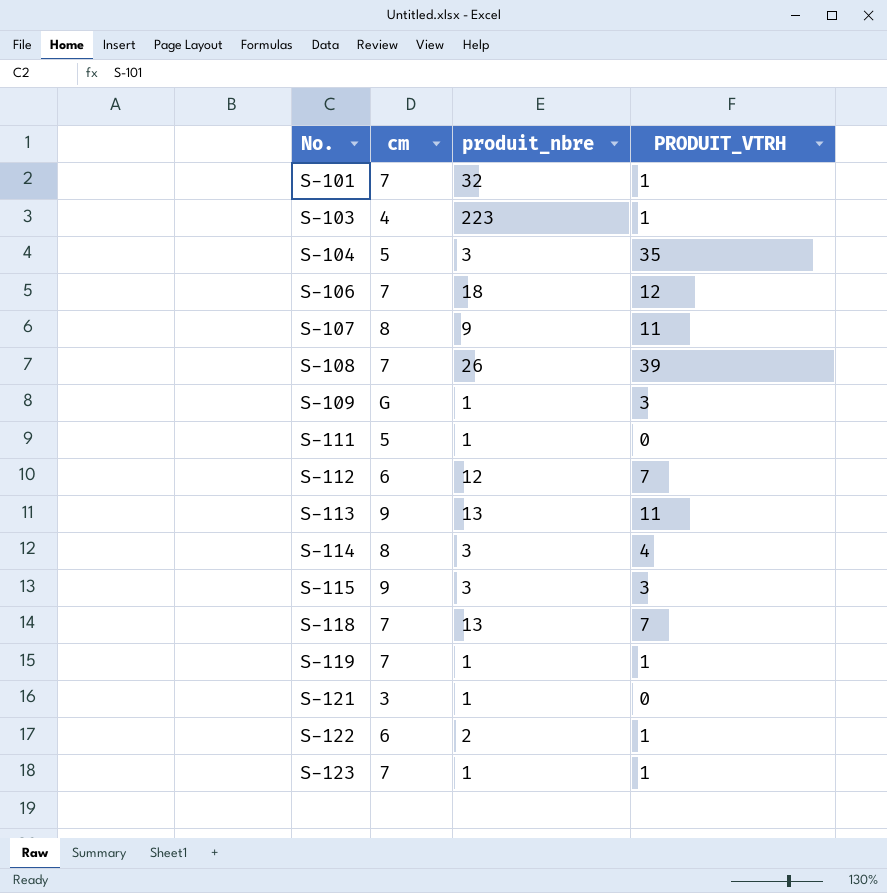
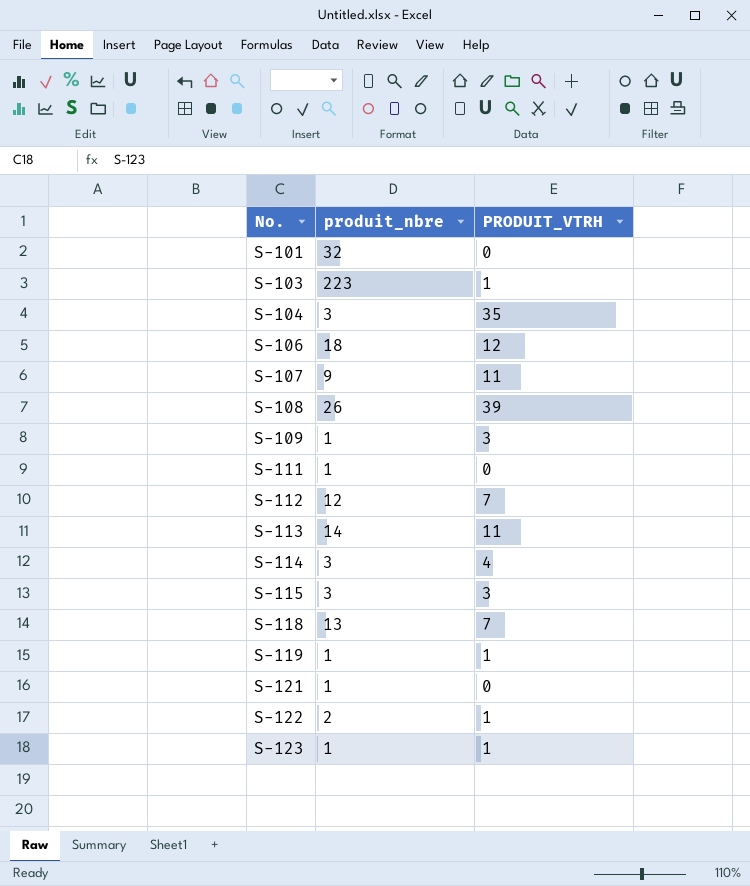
column cm | position: 2 -> none
S-101 | PRODUIT_VTRH: 1 -> 0
S-113 | produit_nbre: 13 -> 14

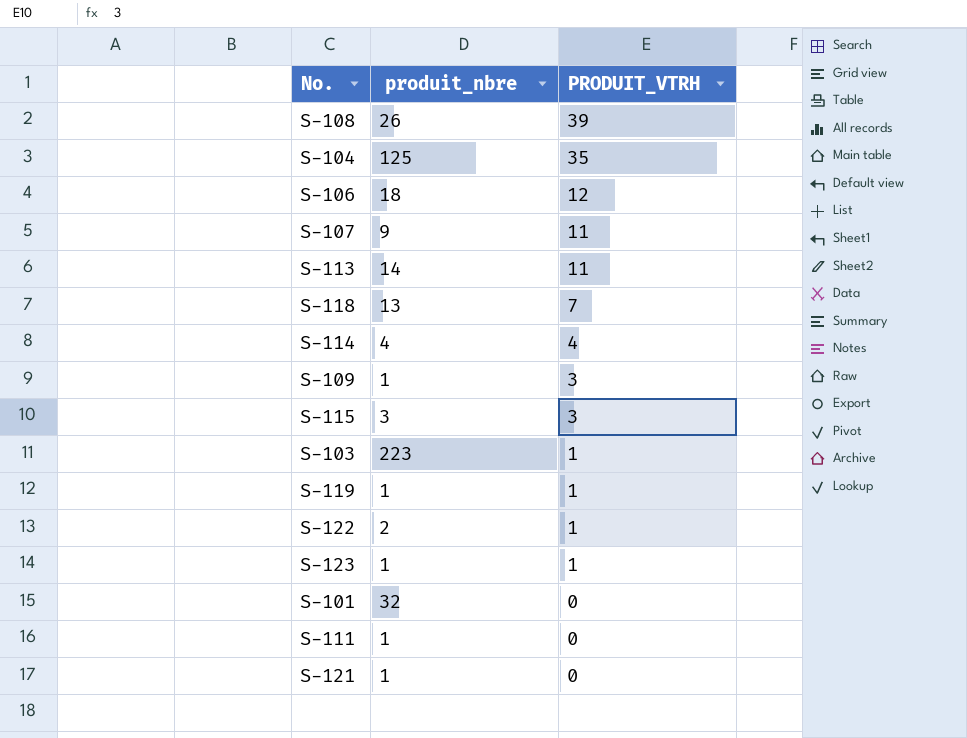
row order: No. ascending -> PRODUIT_VTRH descending
row S-112: 12 | 7 -> none
S-104 | produit_nbre: 3 -> 125
S-114 | produit_nbre: 3 -> 4

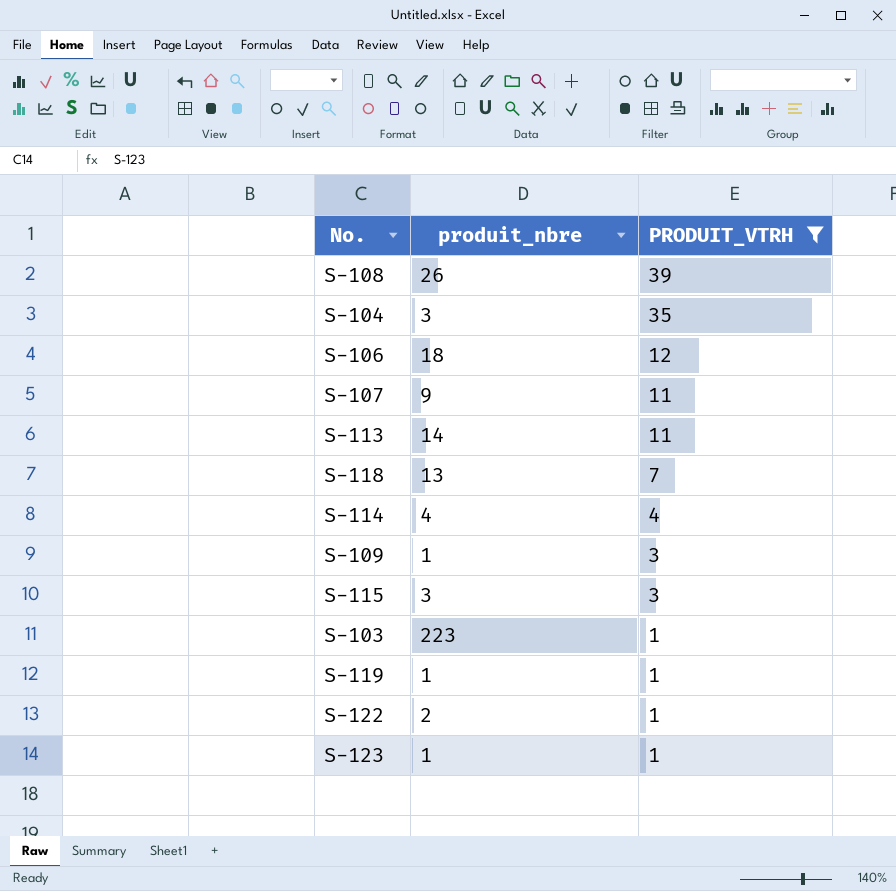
filter: none -> PRODUIT_VTRH != 0
S-104 | produit_nbre: 125 -> 3

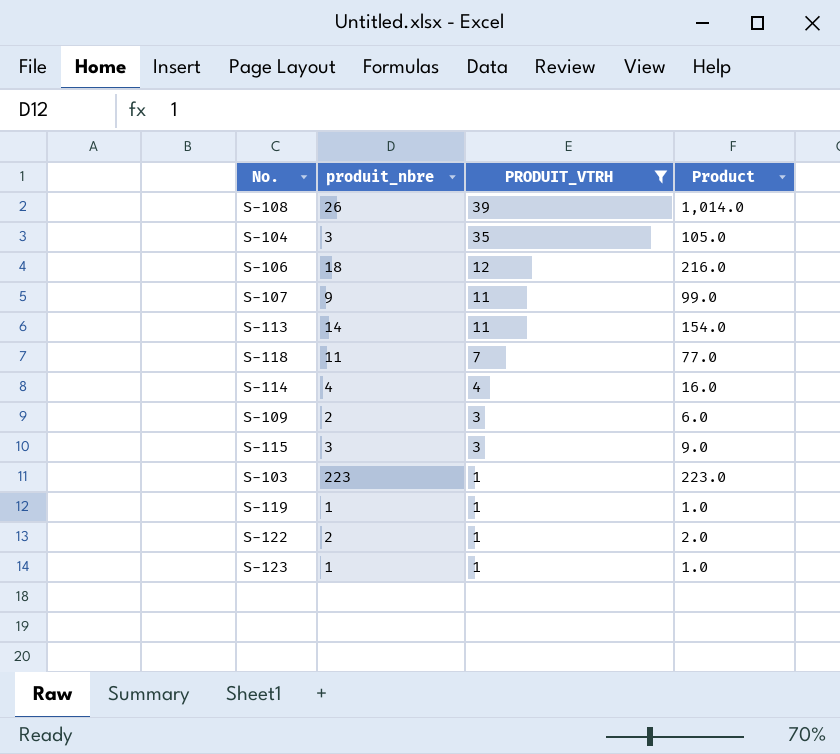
column Product | formula: none -> [produit_nbre] * [PRODUIT_VTRH]
S-118 | produit_nbre: 13 -> 11
S-109 | produit_nbre: 1 -> 2

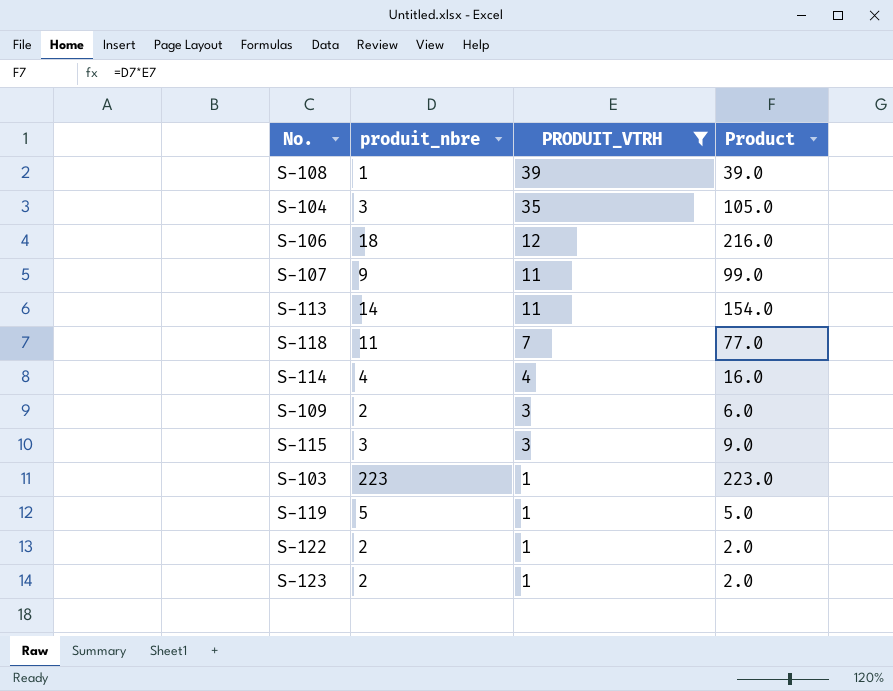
S-108 | produit_nbre: 26 -> 1
S-108 | Product: 1,014.0 -> 39.0
S-119 | produit_nbre: 1 -> 5
S-119 | Product: 1.0 -> 5.0
S-123 | produit_nbre: 1 -> 2
S-123 | Product: 1.0 -> 2.0

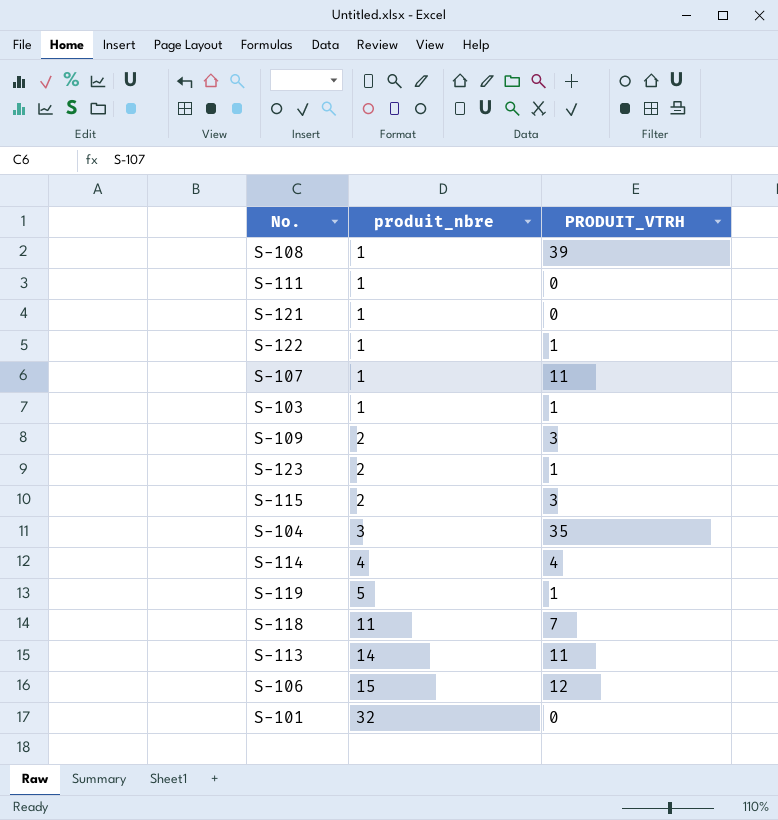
filter: PRODUIT_VTRH != 0 -> none
row order: PRODUIT_VTRH descending -> produit_nbre ascending
column Product | formula: [produit_nbre] * [PRODUIT_VTRH] -> none
S-122 | produit_nbre: 2 -> 1
S-107 | produit_nbre: 9 -> 1
S-103 | produit_nbre: 223 -> 1
S-115 | produit_nbre: 3 -> 2
S-106 | produit_nbre: 18 -> 15

